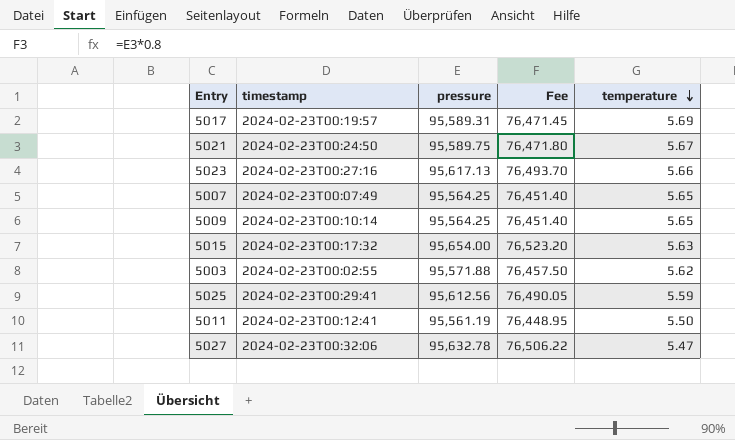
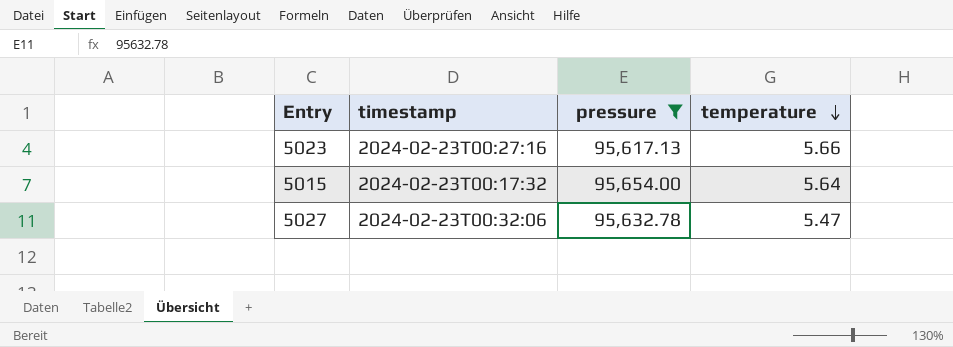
filter: none -> pressure >= 95,617.13
column Fee | formula: [pressure] * 0.8 -> none
5015 | temperature: 5.63 -> 5.64

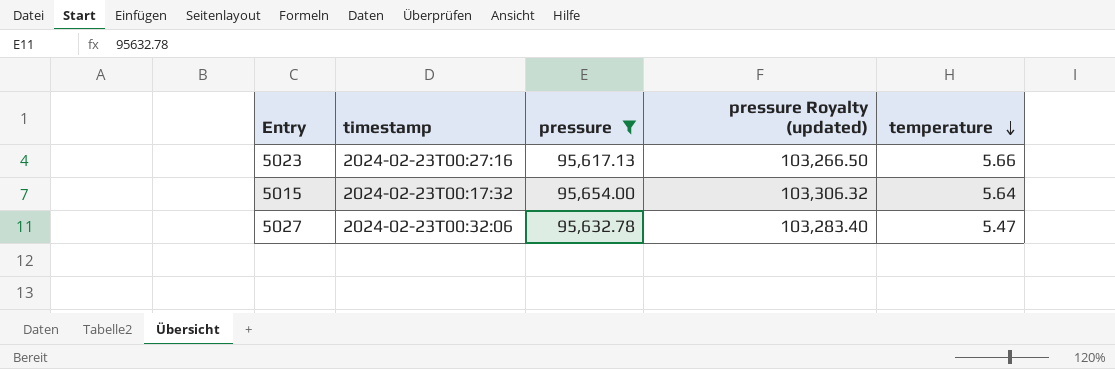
column pressure Royalty (updated) | formula: none -> [pressure] * 1.08

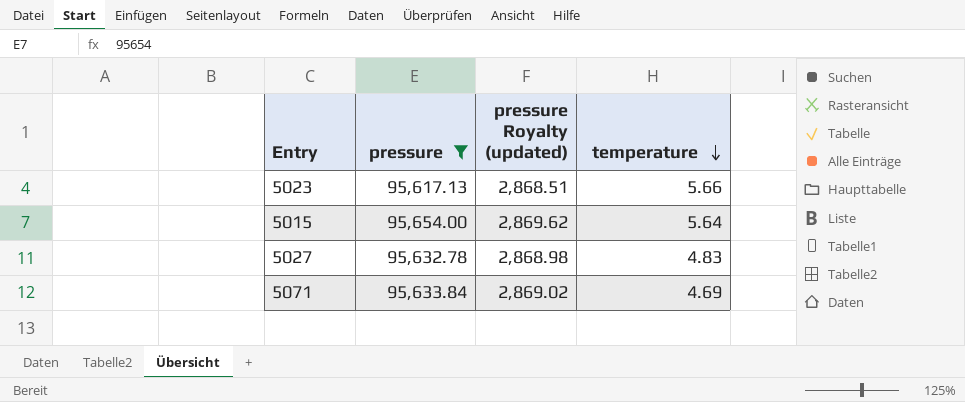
column timestamp | position: 2 -> none
column pressure Royalty (updated) | formula: [pressure] * 1.08 -> [pressure] * 0.03
5027 | temperature: 5.47 -> 4.83
row 5071: none -> 95,633.84 | 2,869.02 | 4.69

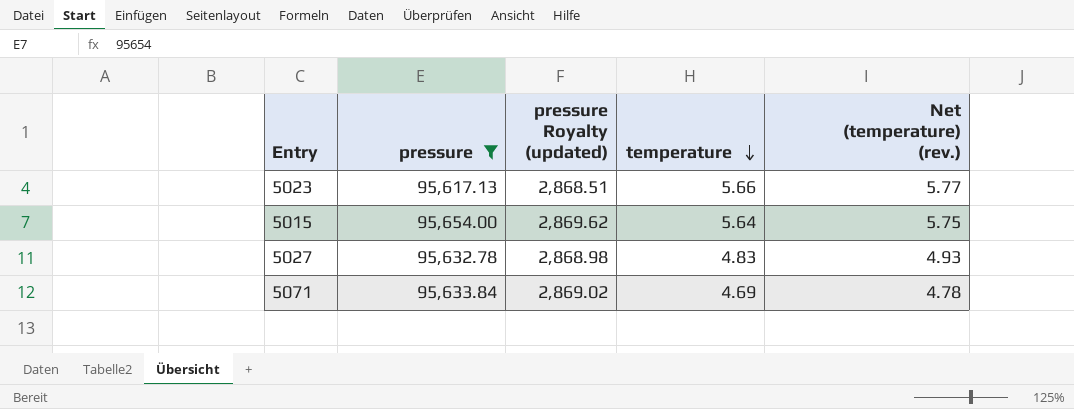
column Net (temperature) (rev.) | formula: none -> [temperature] * 1.02

